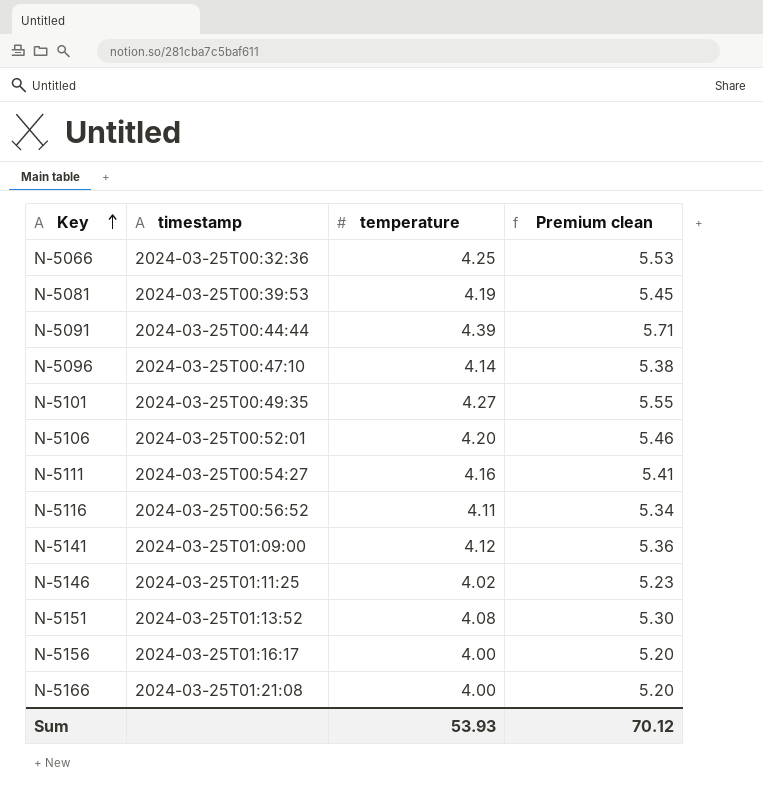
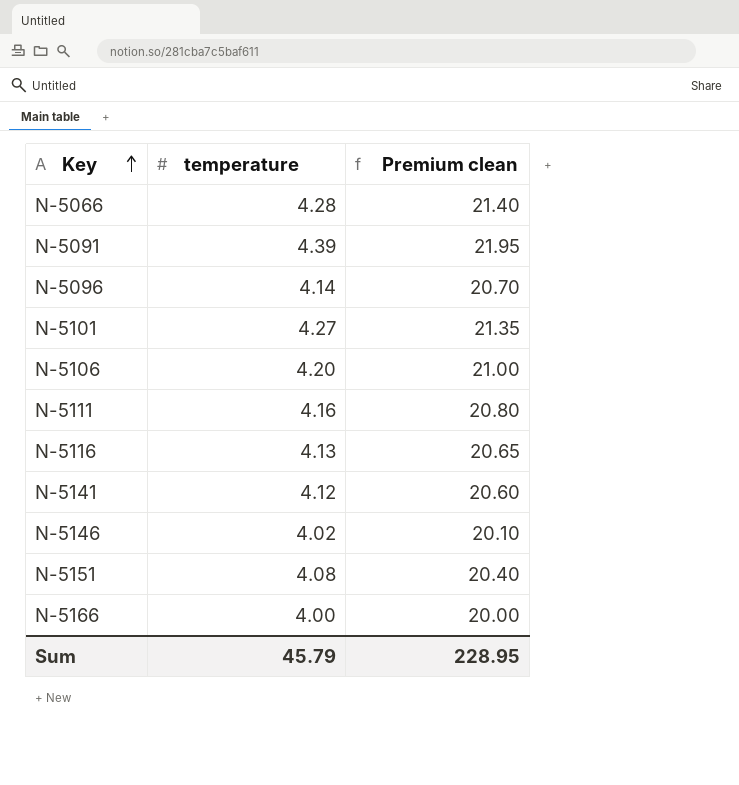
column timestamp | position: 2 -> none
column Premium clean | formula: [temperature] * 1.3 -> [temperature] * 5
row N-5081: 2024-03-25T00:39:53 | 4.19 | 5.45 -> none
row N-5156: 2024-03-25T01:16:17 | 4.00 | 5.20 -> none
N-5066 | temperature: 4.25 -> 4.28
N-5116 | temperature: 4.11 -> 4.13
Sum | temperature: 53.93 -> 45.79
Sum | Premium clean: 70.12 -> 228.95

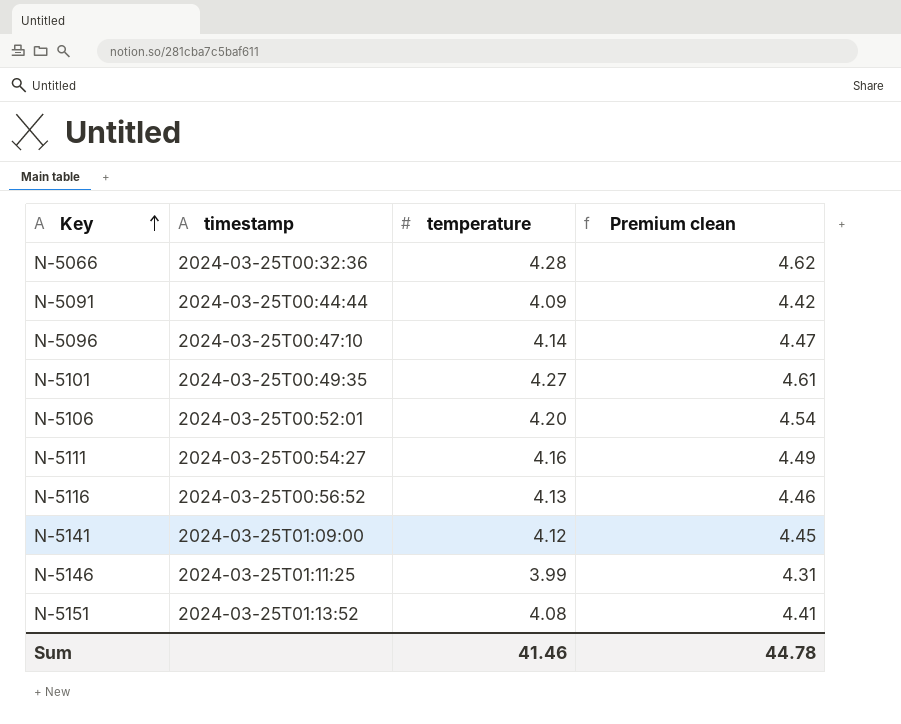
column timestamp | position: none -> 2
column Premium clean | formula: [temperature] * 5 -> [temperature] * 1.08
row N-5166: 4.00 | 20.00 -> none
N-5091 | temperature: 4.39 -> 4.09
N-5146 | temperature: 4.02 -> 3.99
Sum | temperature: 45.79 -> 41.46
Sum | Premium clean: 228.95 -> 44.78

